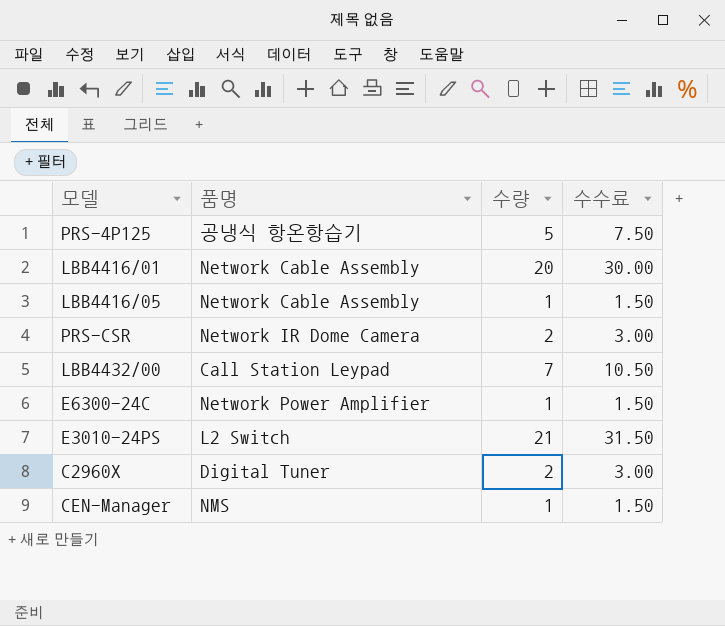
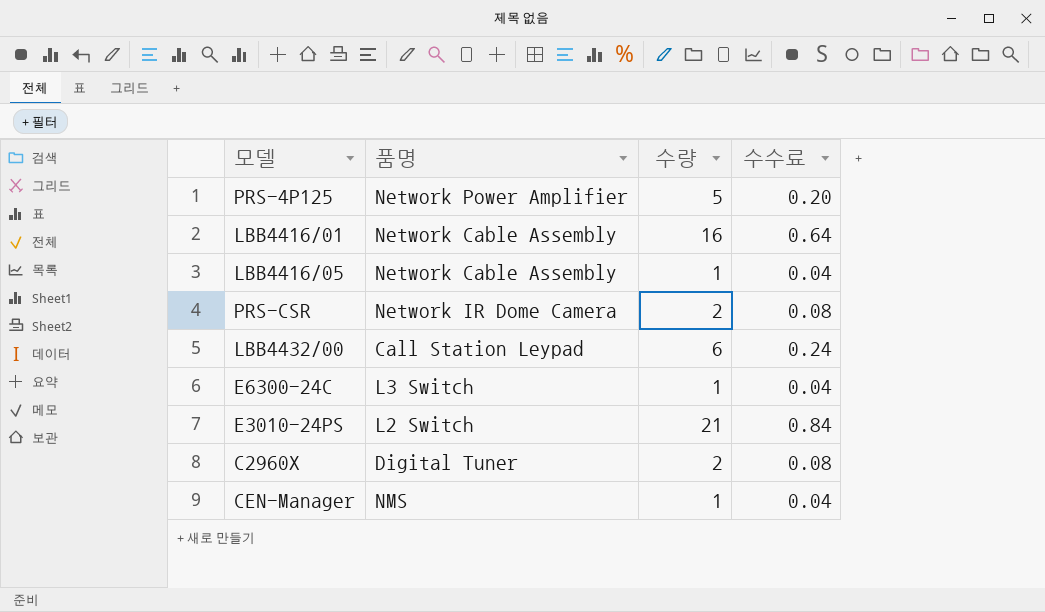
column 수수료 | formula: [수량] * 1.5 -> [수량] * 0.04
PRS-4P125 | 품명: 공냉식 항온항습기 -> Network Power Amplifier
LBB4416/01 | 수량: 20 -> 16
LBB4432/00 | 수량: 7 -> 6
E6300-24C | 품명: Network Power Amplifier -> L3 Switch

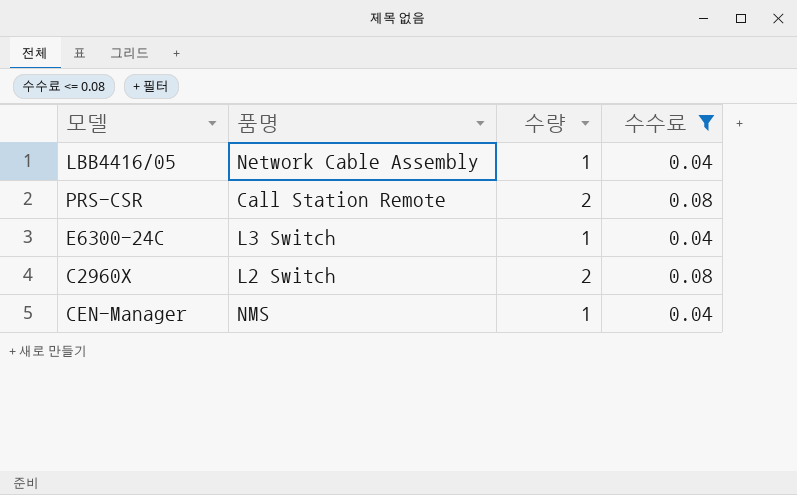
filter: none -> 수수료 <= 0.08
PRS-CSR | 품명: Network IR Dome Camera -> Call Station Remote
C2960X | 품명: Digital Tuner -> L2 Switch

